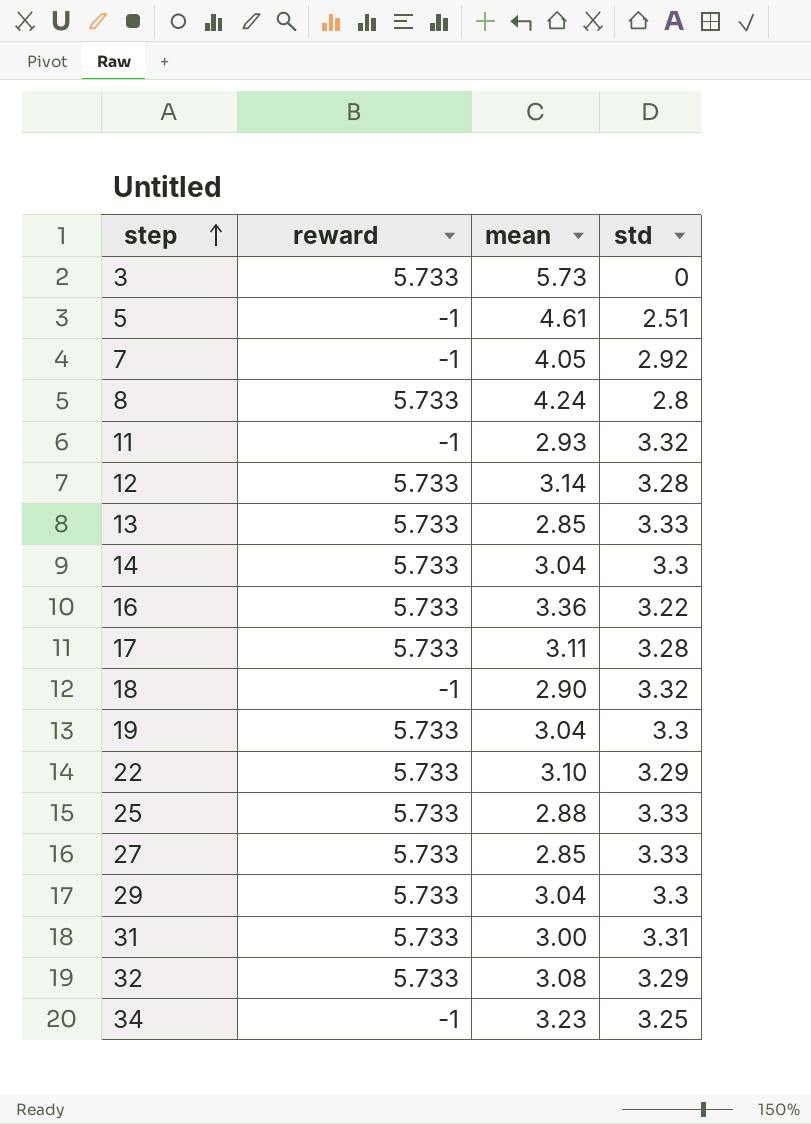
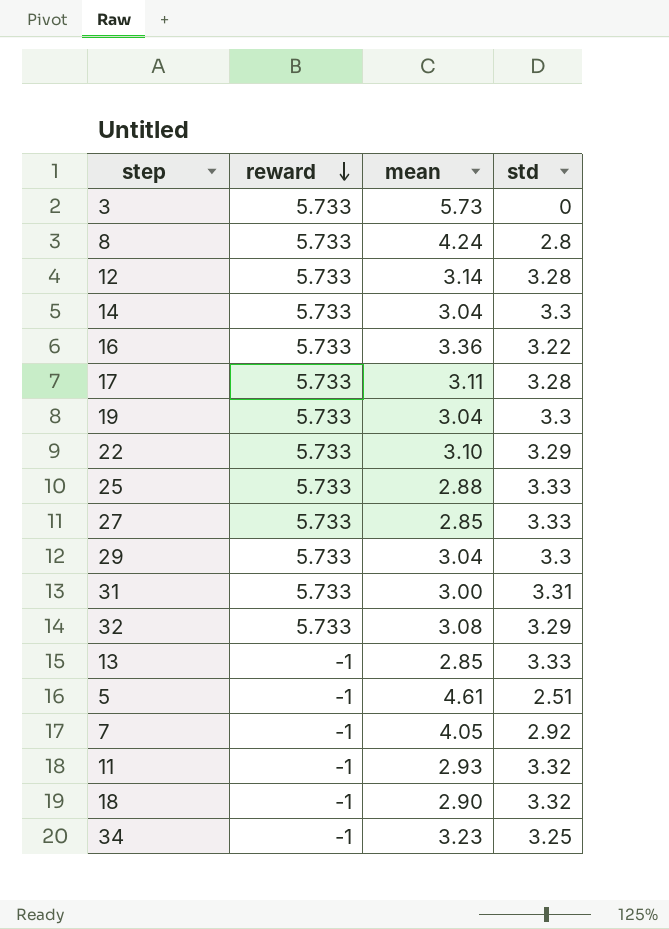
row order: step ascending -> reward descending
13 | reward: 5.733 -> -1

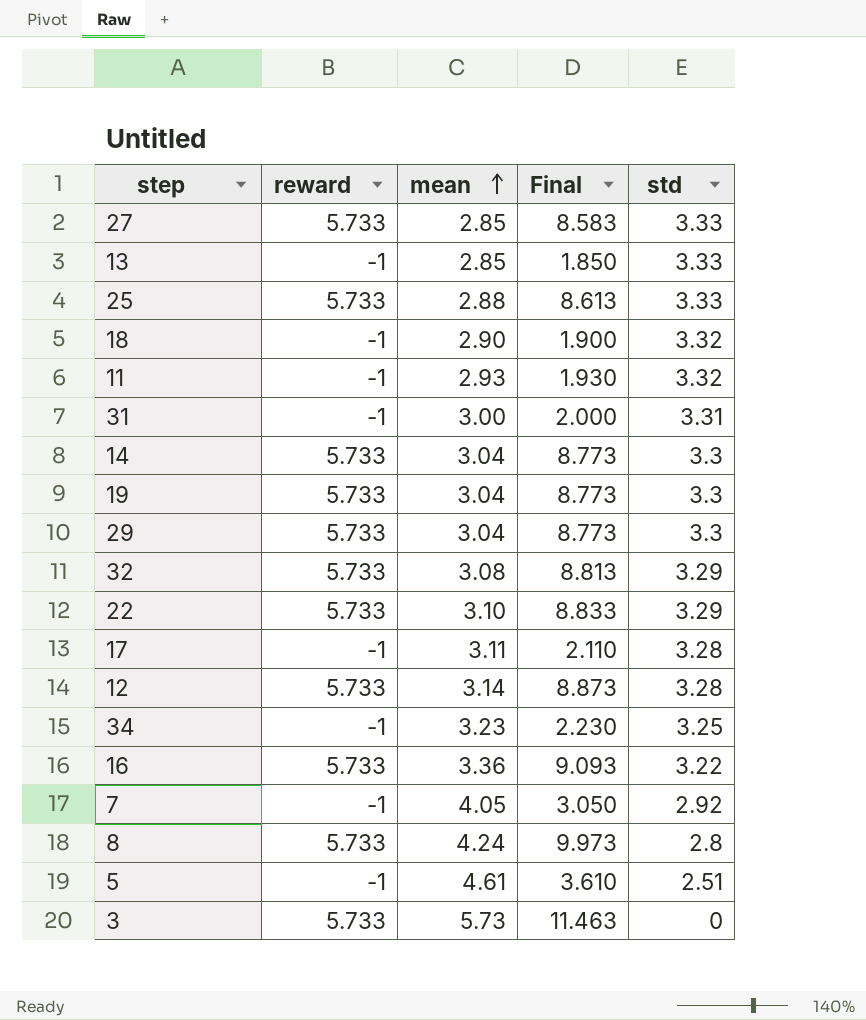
row order: reward descending -> mean ascending
column Final | formula: none -> [reward] + [mean]
31 | reward: 5.733 -> -1
17 | reward: 5.733 -> -1

